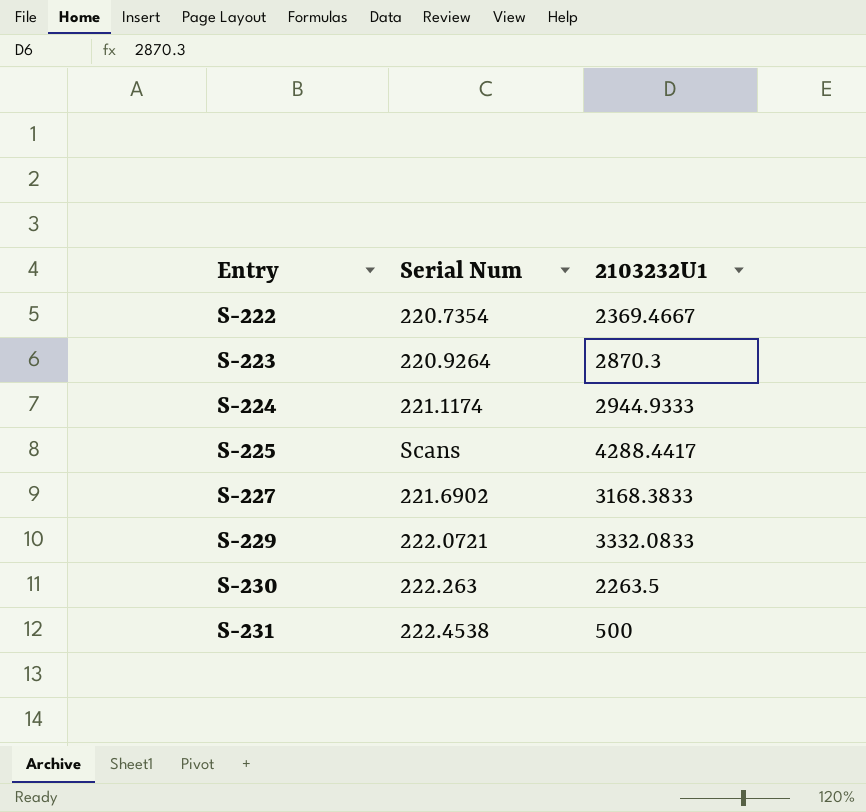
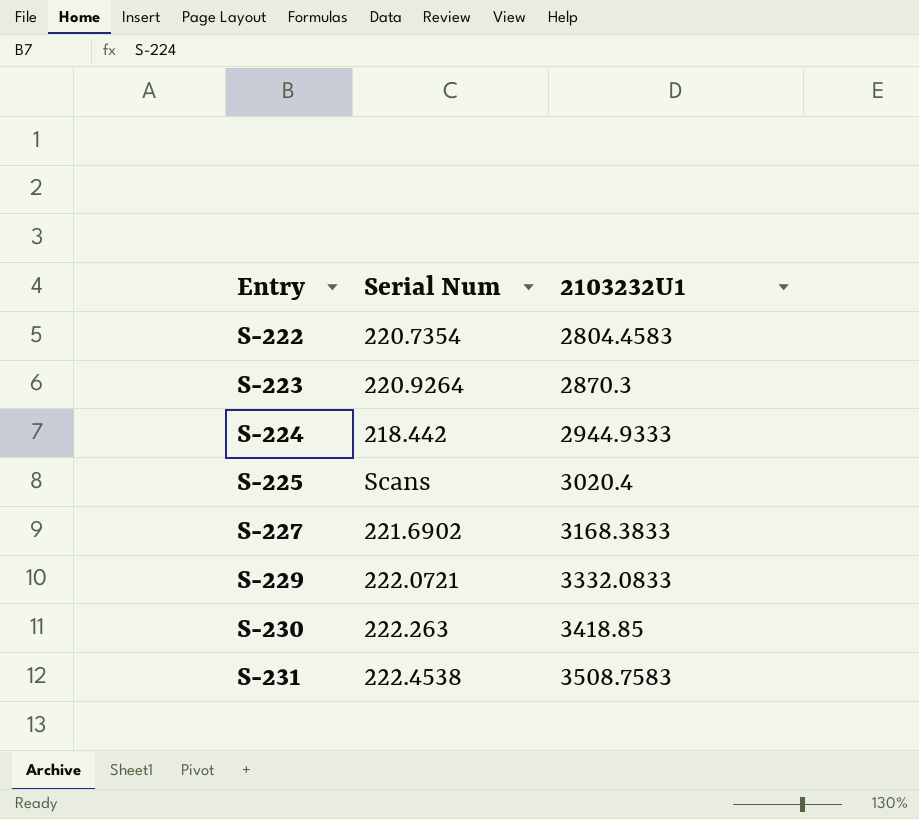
S-222 | 2103232U1: 2369.4667 -> 2804.4583
S-224 | Serial Num: 221.1174 -> 218.442
S-225 | 2103232U1: 4288.4417 -> 3020.4
S-230 | 2103232U1: 2263.5 -> 3418.85
S-231 | 2103232U1: 500 -> 3508.7583

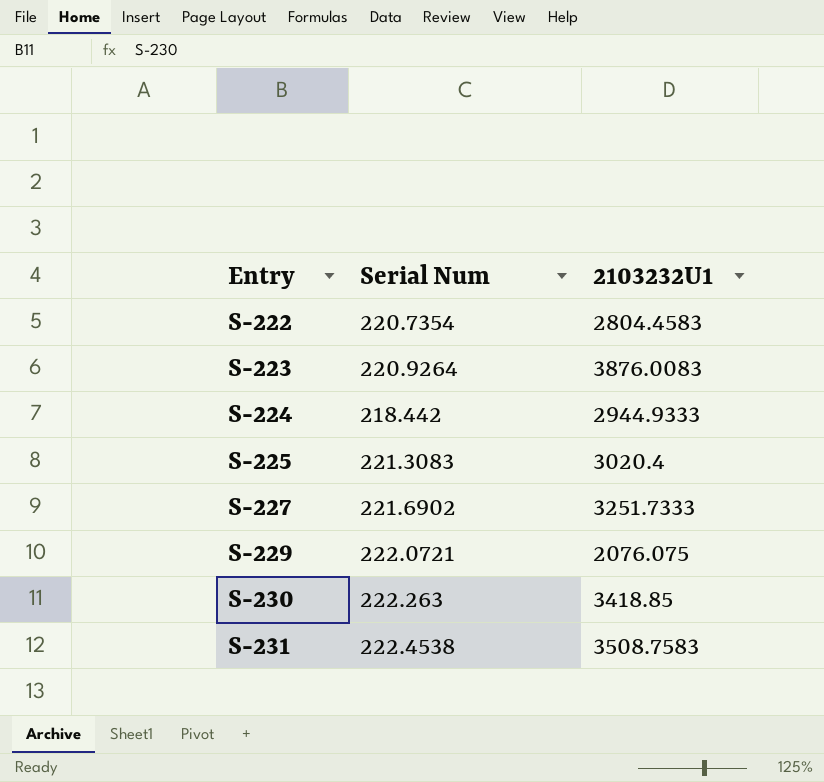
S-223 | 2103232U1: 2870.3 -> 3876.0083
S-225 | Serial Num: Scans -> 221.3083
S-227 | 2103232U1: 3168.3833 -> 3251.7333
S-229 | 2103232U1: 3332.0833 -> 2076.075

